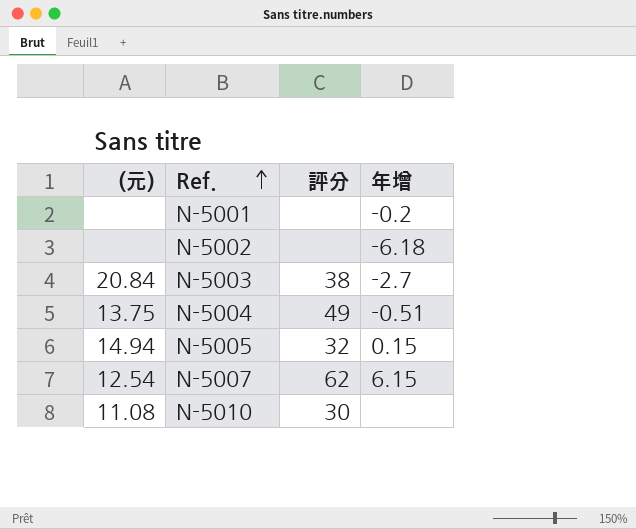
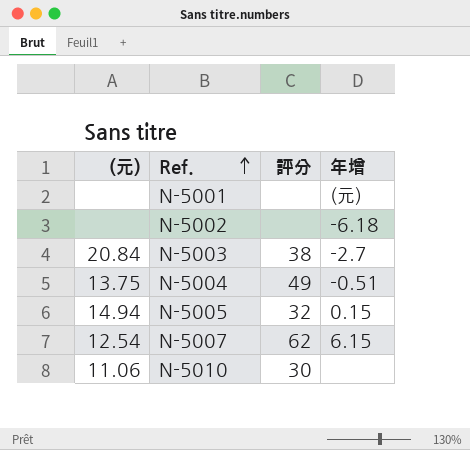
N-5001 | 年增: -0.2 -> (元)
N-5010 | (元): 11.08 -> 11.06

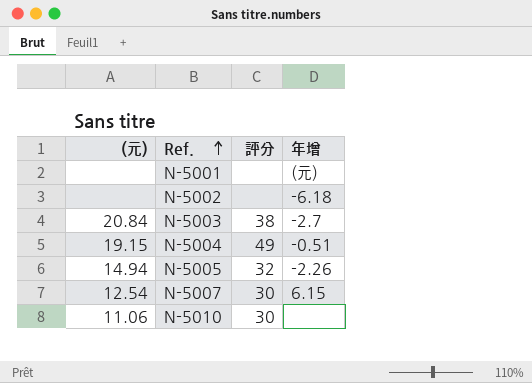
N-5004 | (元): 13.75 -> 19.15
N-5005 | 年增: 0.15 -> -2.26
N-5007 | 評分: 62 -> 30

